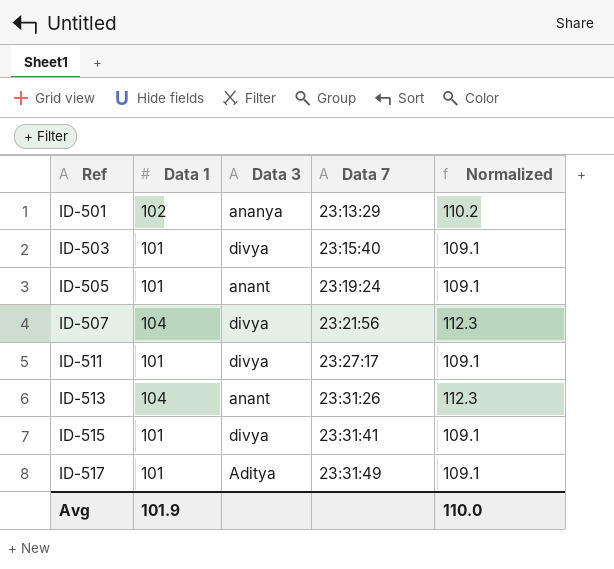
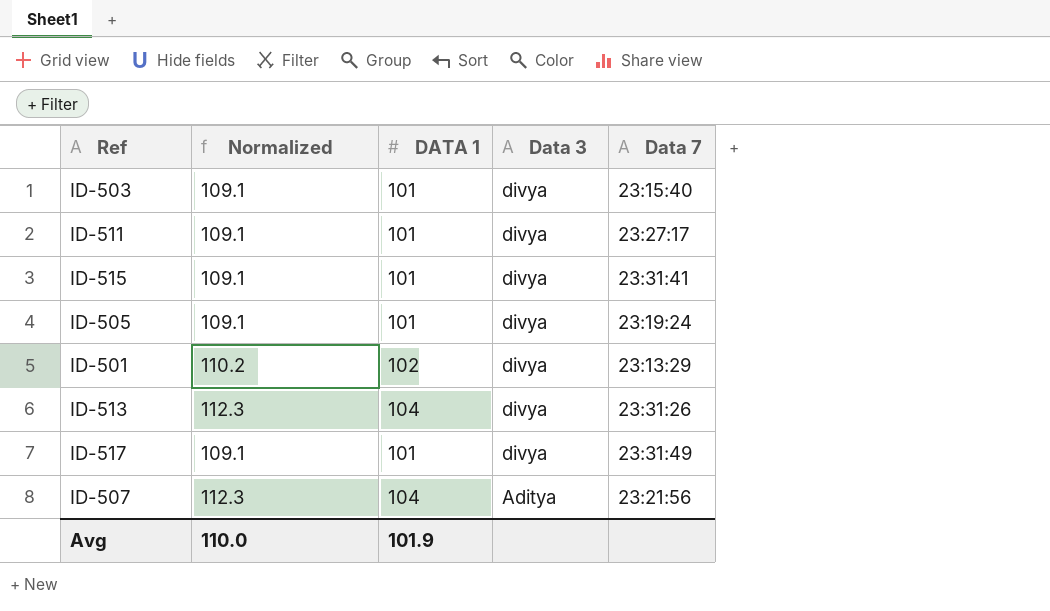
row order: Ref ascending -> Data 3 descending
column Normalized | position: 5 -> 2
column name: Data 1 -> DATA 1
ID-505 | Data 3: anant -> divya
ID-501 | Data 3: ananya -> divya
ID-513 | Data 3: anant -> divya
ID-517 | Data 3: Aditya -> divya
ID-507 | Data 3: divya -> Aditya

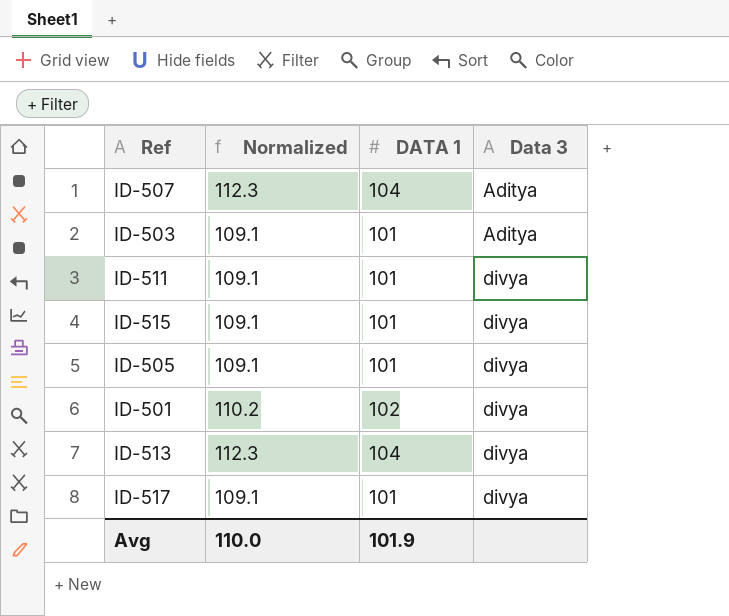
row order: Data 3 descending -> Data 3 ascending
column Data 7 | position: 5 -> none
ID-503 | Data 3: divya -> Aditya

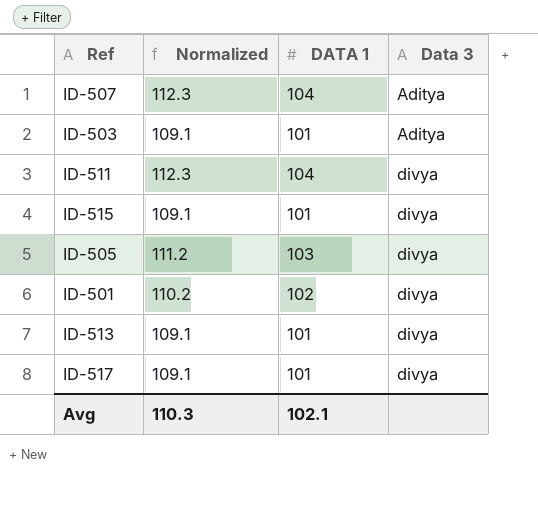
ID-511 | Normalized: 109.1 -> 112.3
ID-511 | DATA 1: 101 -> 104
ID-505 | Normalized: 109.1 -> 111.2
ID-505 | DATA 1: 101 -> 103
ID-513 | Normalized: 112.3 -> 109.1
ID-513 | DATA 1: 104 -> 101
Avg | Normalized: 110.0 -> 110.3
Avg | DATA 1: 101.9 -> 102.1

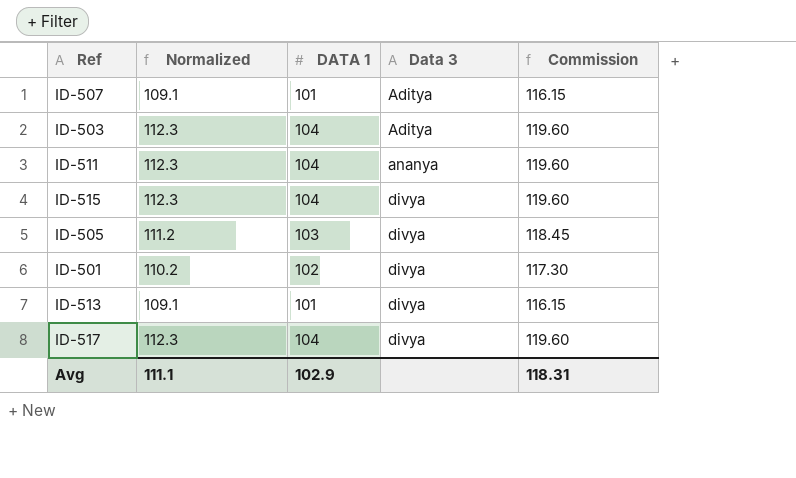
column Commission | formula: none -> [DATA 1] * 1.15
ID-507 | Normalized: 112.3 -> 109.1
ID-507 | DATA 1: 104 -> 101
ID-503 | Normalized: 109.1 -> 112.3
ID-503 | DATA 1: 101 -> 104
ID-511 | Data 3: divya -> ananya
ID-515 | Normalized: 109.1 -> 112.3
ID-515 | DATA 1: 101 -> 104
ID-517 | Normalized: 109.1 -> 112.3
ID-517 | DATA 1: 101 -> 104
Avg | Normalized: 110.3 -> 111.1
Avg | DATA 1: 102.1 -> 102.9

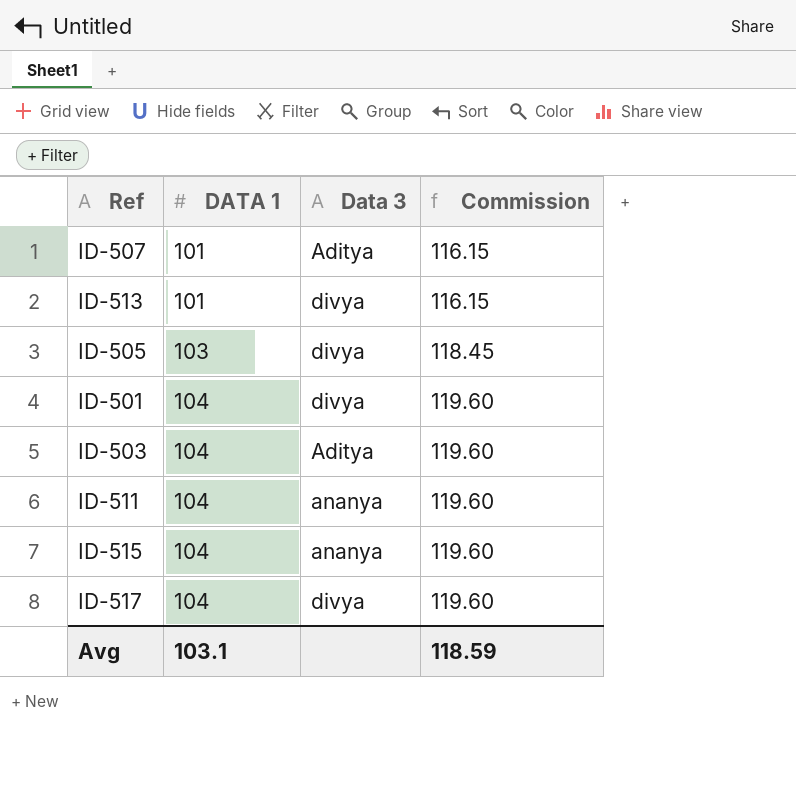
row order: Data 3 ascending -> DATA 1 ascending
column Normalized | formula: [DATA 1] * 1.08 -> none
ID-501 | DATA 1: 102 -> 104
ID-501 | Commission: 117.30 -> 119.60
ID-515 | Data 3: divya -> ananya
Avg | DATA 1: 102.9 -> 103.1
Avg | Commission: 118.31 -> 118.59

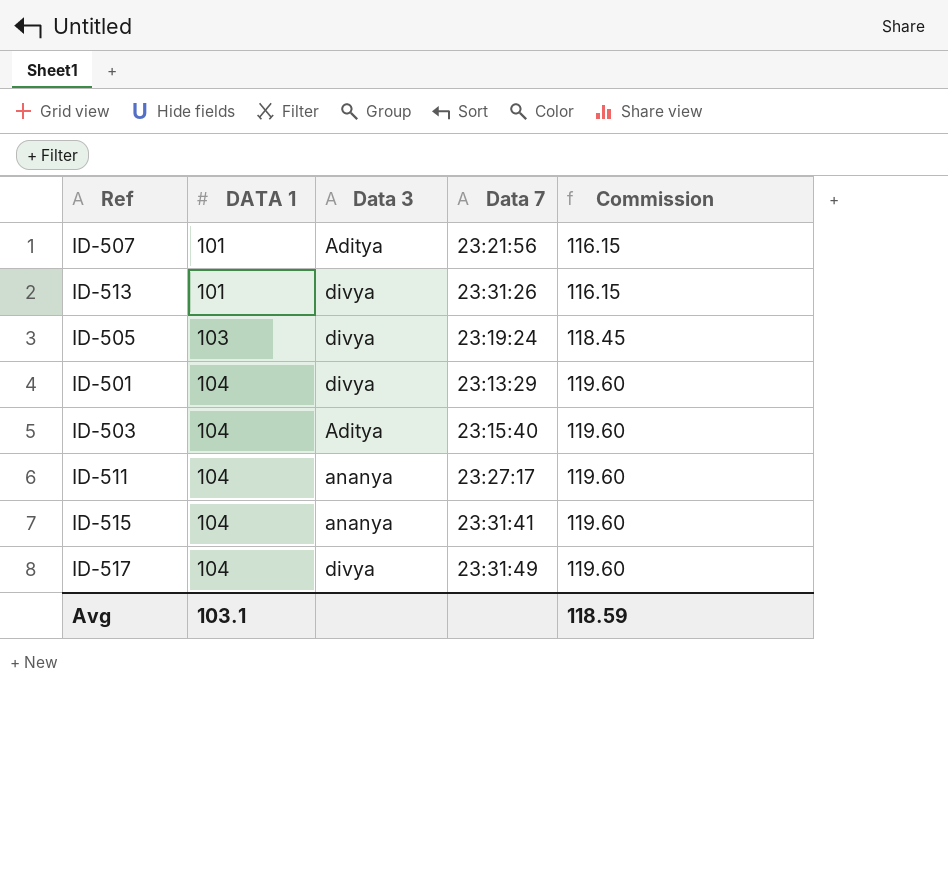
column Data 7 | position: none -> 4

